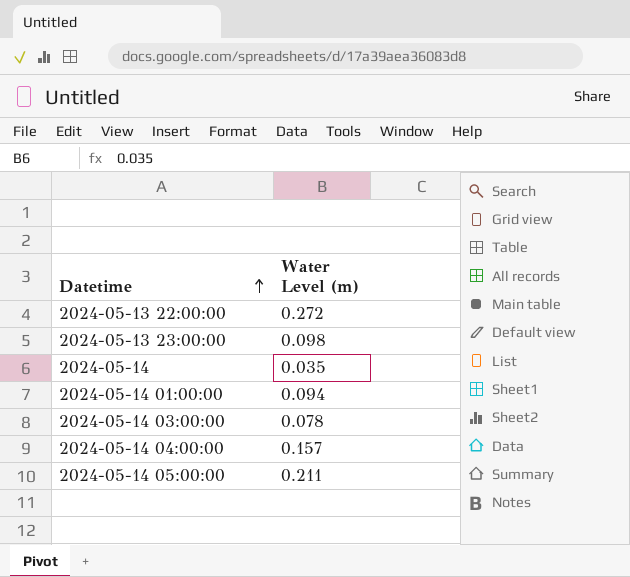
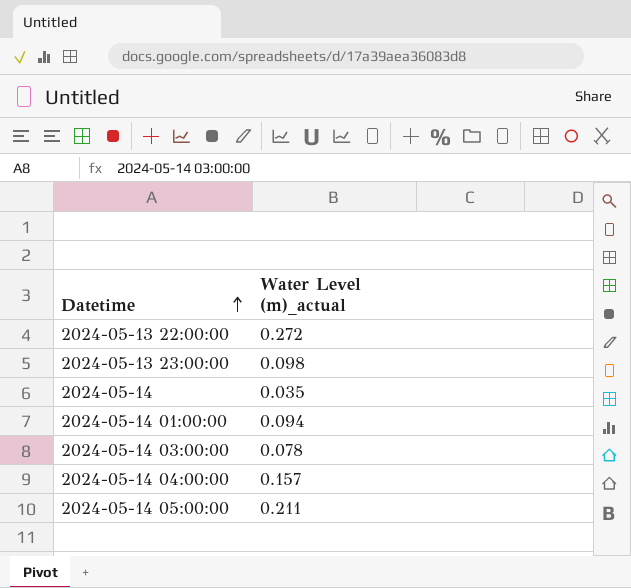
column name: Water Level (m) -> Water Level (m)_actual

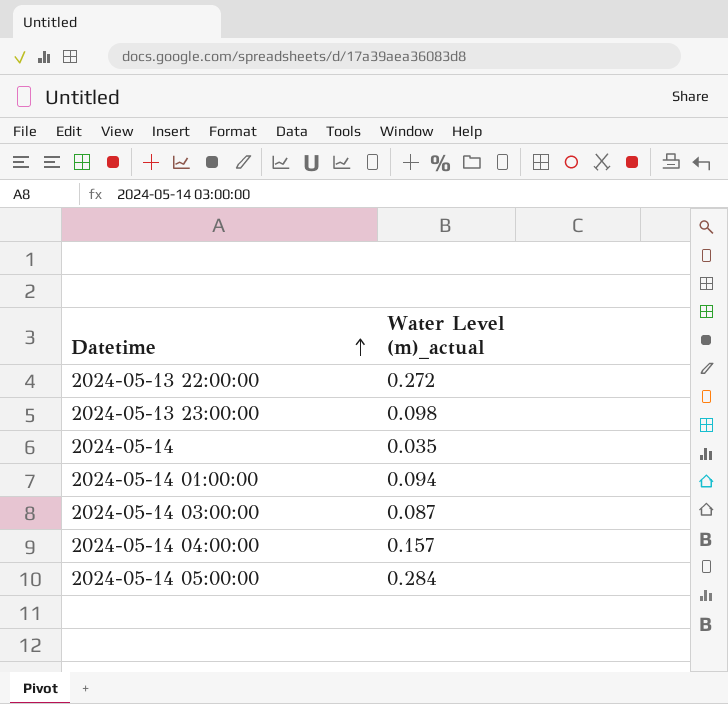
2024-05-14 03:00:00 | Water Level (m)_actual: 0.078 -> 0.087
2024-05-14 05:00:00 | Water Level (m)_actual: 0.211 -> 0.284

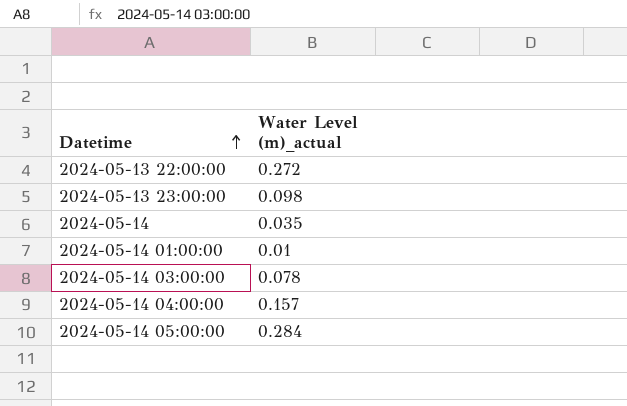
2024-05-14 01:00:00 | Water Level (m)_actual: 0.094 -> 0.01
2024-05-14 03:00:00 | Water Level (m)_actual: 0.087 -> 0.078

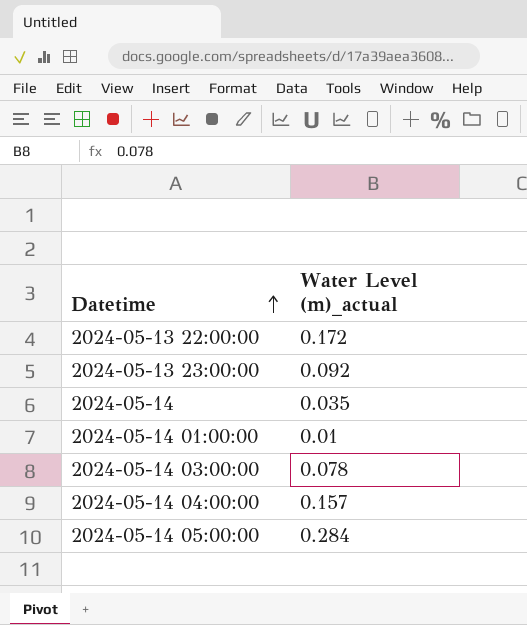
2024-05-13 22:00:00 | Water Level (m)_actual: 0.272 -> 0.172
2024-05-13 23:00:00 | Water Level (m)_actual: 0.098 -> 0.092

